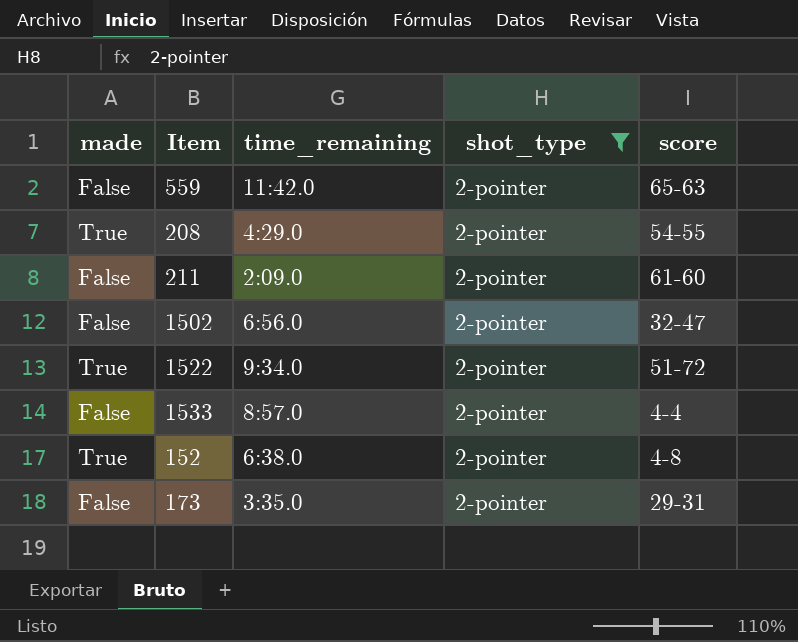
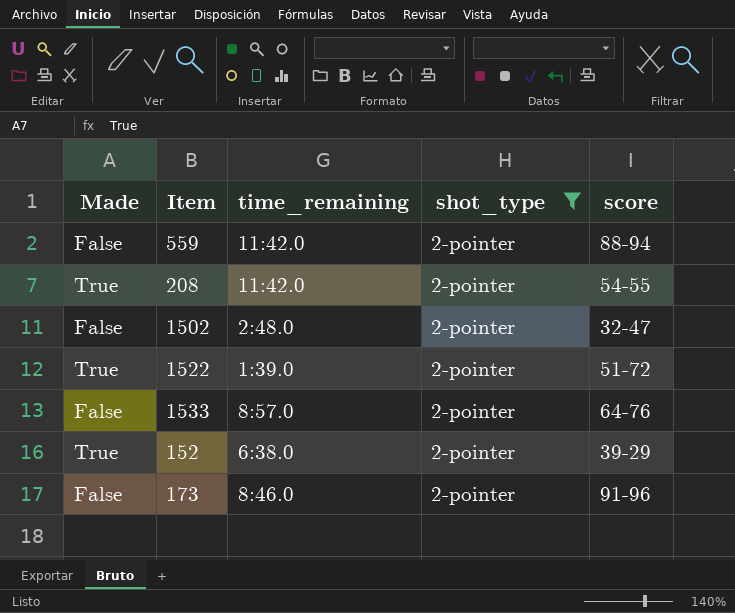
column name: made -> Made
row 211: False | 2:09.0 | 2-pointer | 61-60 -> none
559 | score: 65-63 -> 88-94
208 | time_remaining: 4:29.0 -> 11:42.0
1502 | time_remaining: 6:56.0 -> 2:48.0
1522 | time_remaining: 9:34.0 -> 1:39.0
1533 | score: 4-4 -> 64-76
152 | score: 4-8 -> 39-29
173 | time_remaining: 3:35.0 -> 8:46.0
173 | score: 29-31 -> 91-96

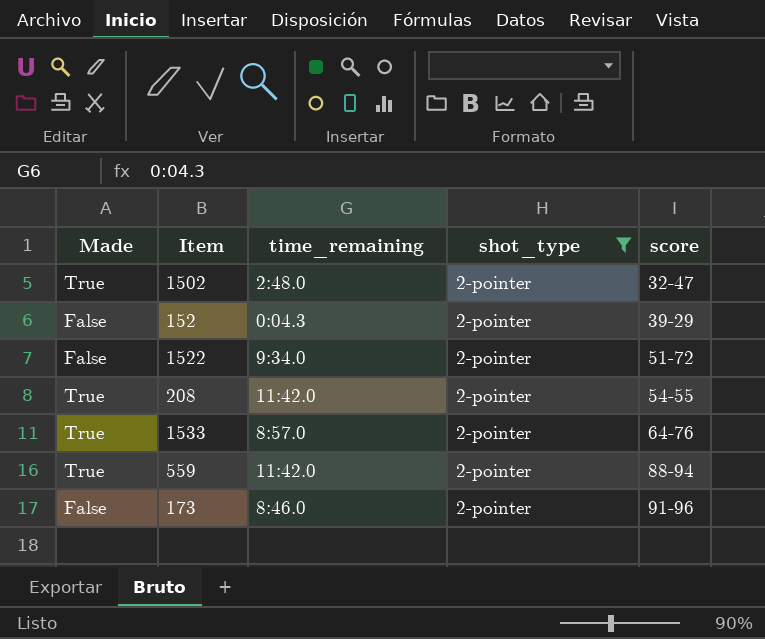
row order: none -> score ascending
1502 | Made: False -> True
152 | Made: True -> False
152 | time_remaining: 6:38.0 -> 0:04.3
1522 | Made: True -> False
1522 | time_remaining: 1:39.0 -> 9:34.0
1533 | Made: False -> True
559 | Made: False -> True

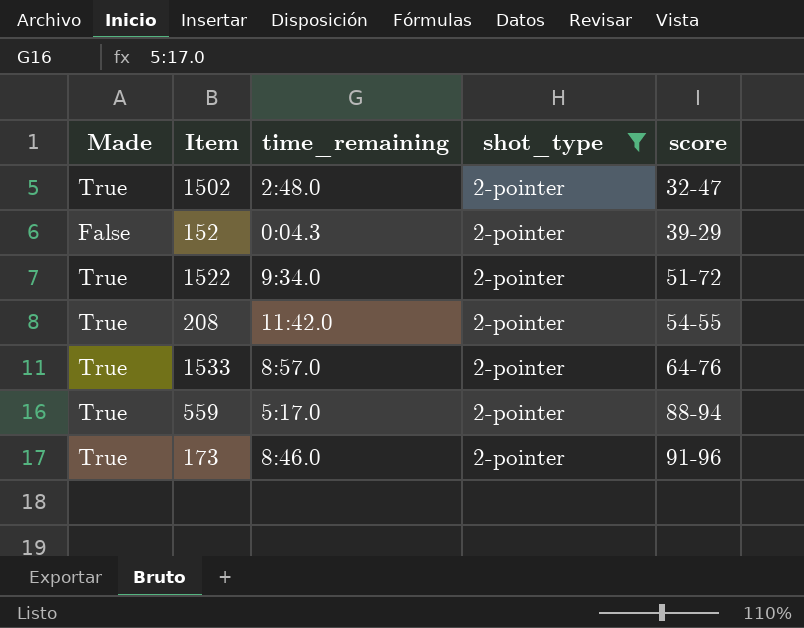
1522 | Made: False -> True
559 | time_remaining: 11:42.0 -> 5:17.0
173 | Made: False -> True

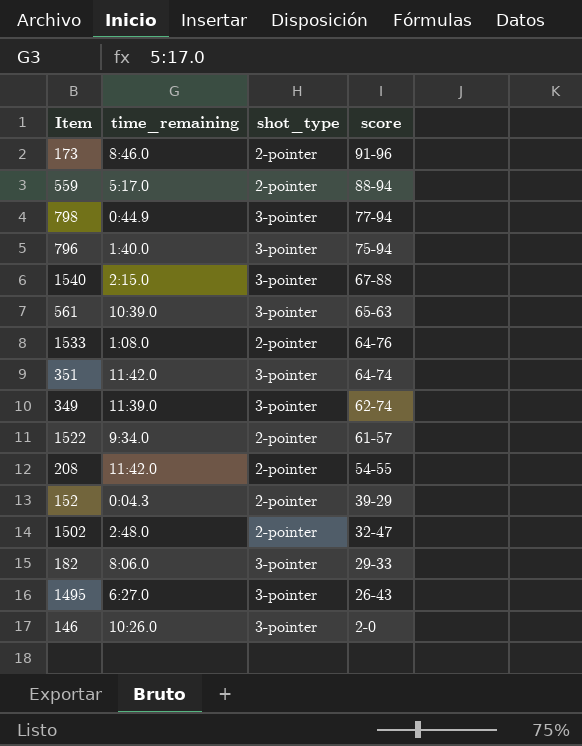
filter: shot_type = 2-pointer -> none
row order: score ascending -> score descending
column Made | position: 1 -> none
1533 | time_remaining: 8:57.0 -> 1:08.0
1522 | score: 51-72 -> 61-57

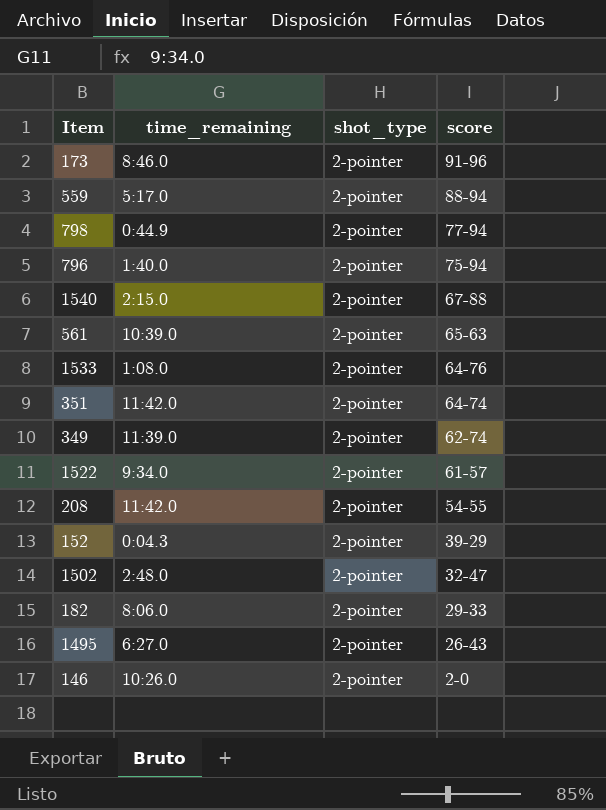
798 | shot_type: 3-pointer -> 2-pointer
796 | shot_type: 3-pointer -> 2-pointer
1540 | shot_type: 3-pointer -> 2-pointer
561 | shot_type: 3-pointer -> 2-pointer
351 | shot_type: 3-pointer -> 2-pointer
349 | shot_type: 3-pointer -> 2-pointer
182 | shot_type: 3-pointer -> 2-pointer
1495 | shot_type: 3-pointer -> 2-pointer
146 | shot_type: 3-pointer -> 2-pointer

